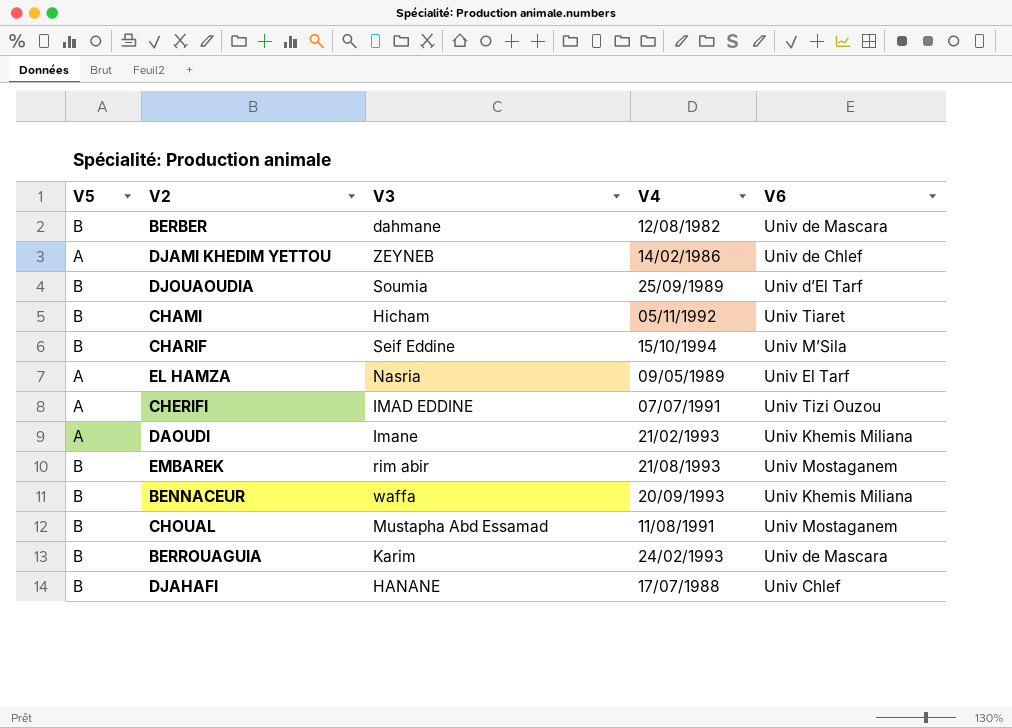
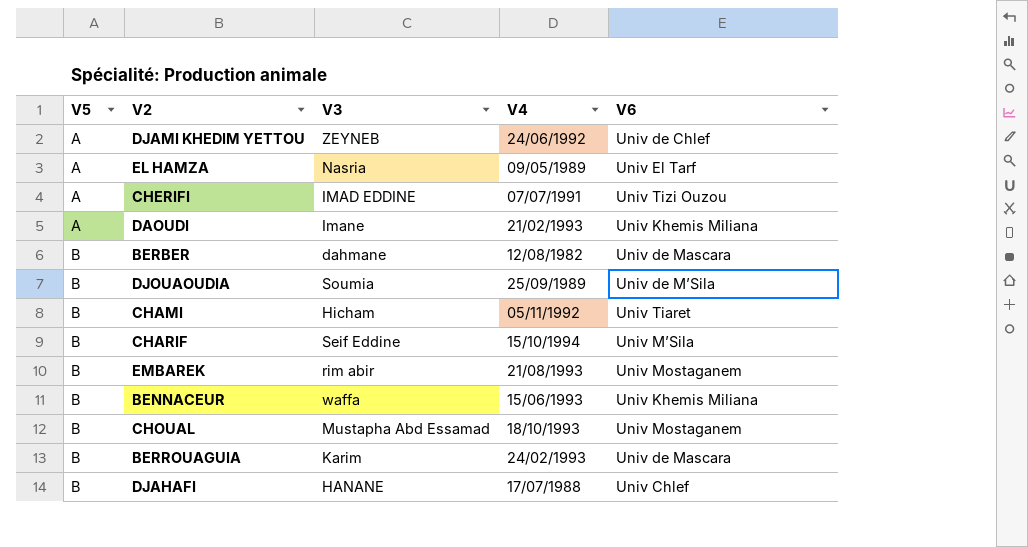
row order: none -> V5 ascending
DJAMI KHEDIM YETTOU | V4: 14/02/1986 -> 24/06/1992
DJOUAOUDIA | V6: Univ d’El Tarf -> Univ de M’Sila
BENNACEUR | V4: 20/09/1993 -> 15/06/1993
CHOUAL | V4: 11/08/1991 -> 18/10/1993

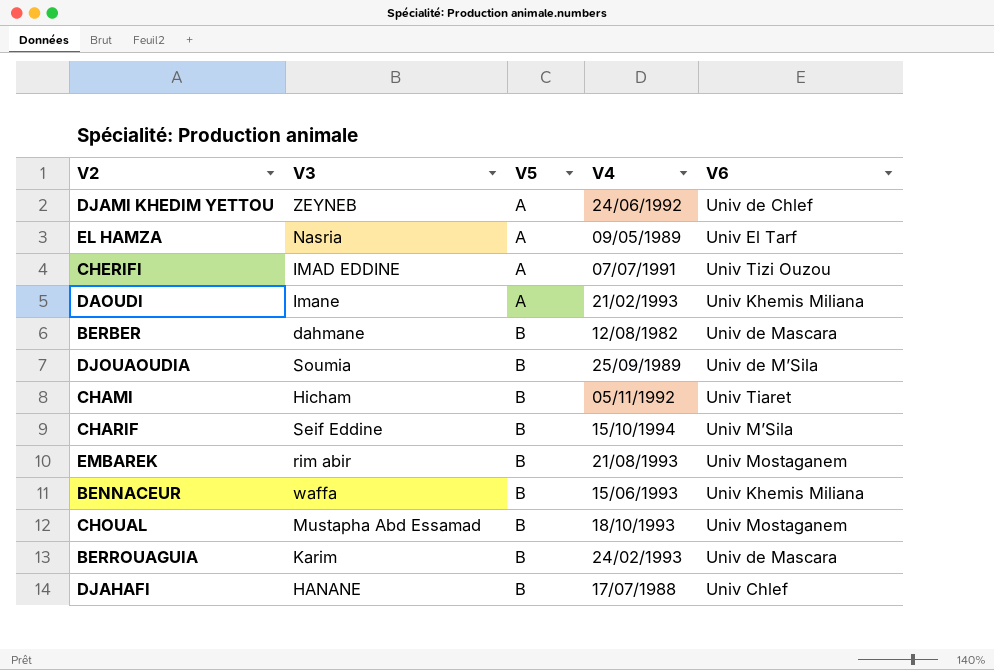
column V5 | position: 1 -> 3

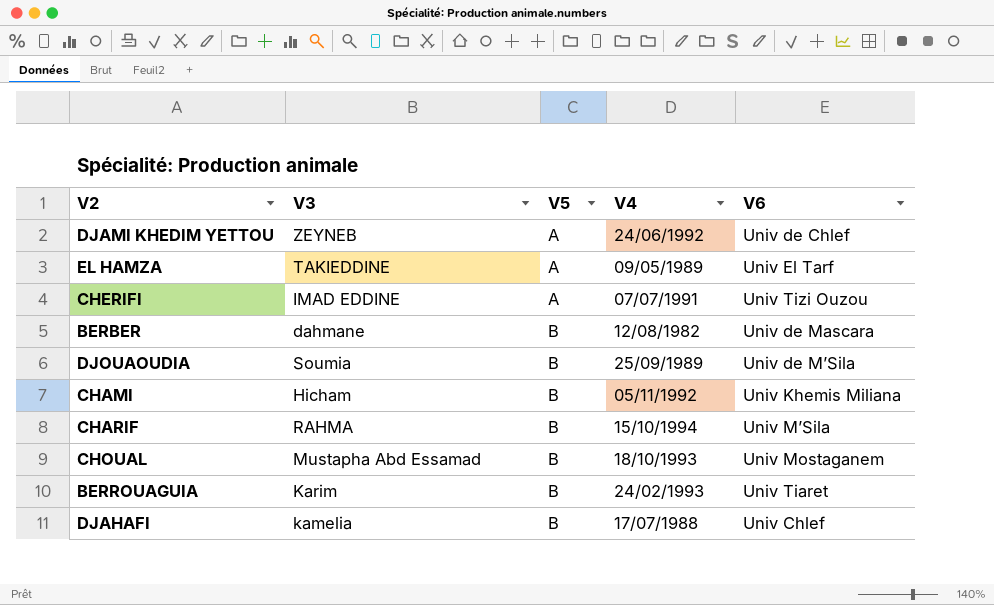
row DAOUDI: Imane | A | 21/02/1993 | Univ Khemis Miliana -> none
row EMBAREK: rim abir | B | 21/08/1993 | Univ Mostaganem -> none
row BENNACEUR: waffa | B | 15/06/1993 | Univ Khemis Miliana -> none
EL HAMZA | V3: Nasria -> TAKIEDDINE
CHAMI | V6: Univ Tiaret -> Univ Khemis Miliana
CHARIF | V3: Seif Eddine -> RAHMA
BERROUAGUIA | V6: Univ de Mascara -> Univ Tiaret
DJAHAFI | V3: HANANE -> kamelia

